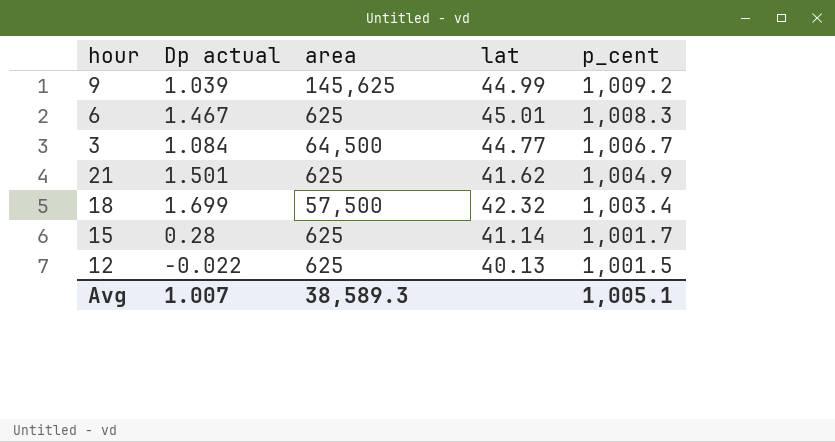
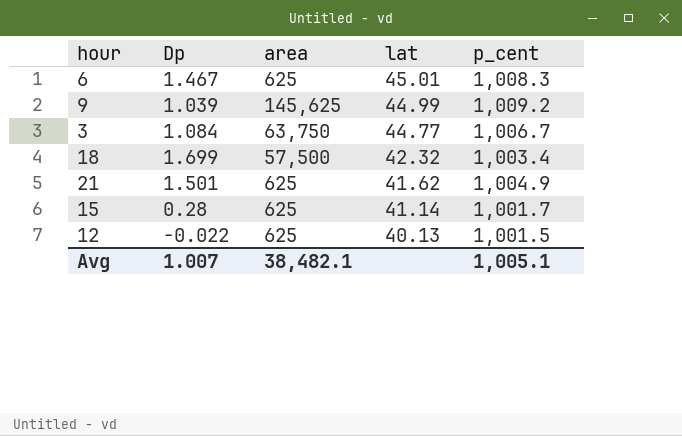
row order: p_cent descending -> lat descending
column name: Dp actual -> Dp
3 | area: 64,500 -> 63,750
Avg | area: 38,589.3 -> 38,482.1

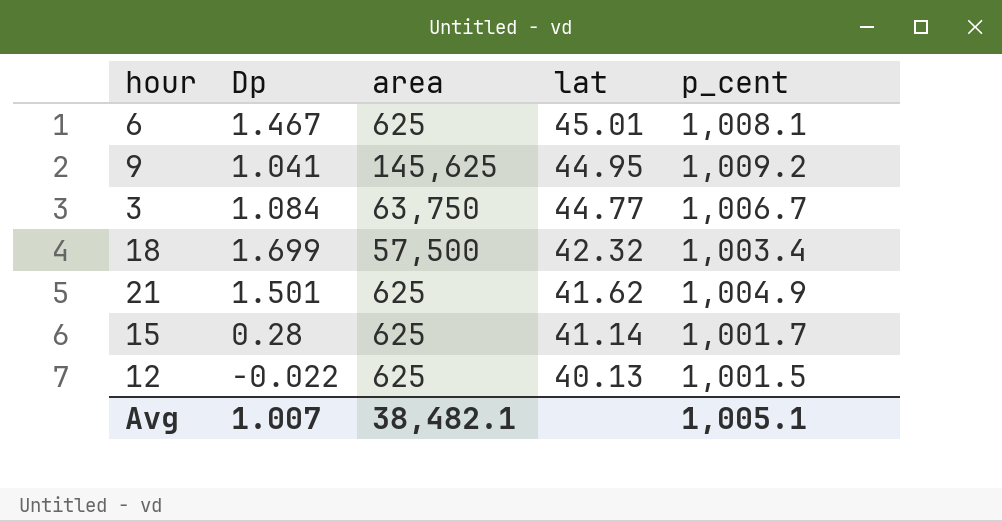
6 | p_cent: 1,008.3 -> 1,008.1
9 | Dp: 1.039 -> 1.041
9 | lat: 44.99 -> 44.95

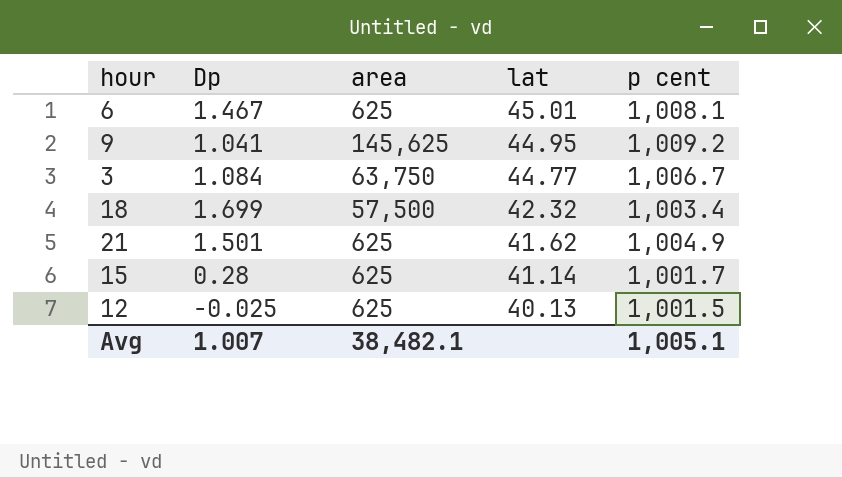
column name: p_cent -> p cent
12 | Dp: -0.022 -> -0.025

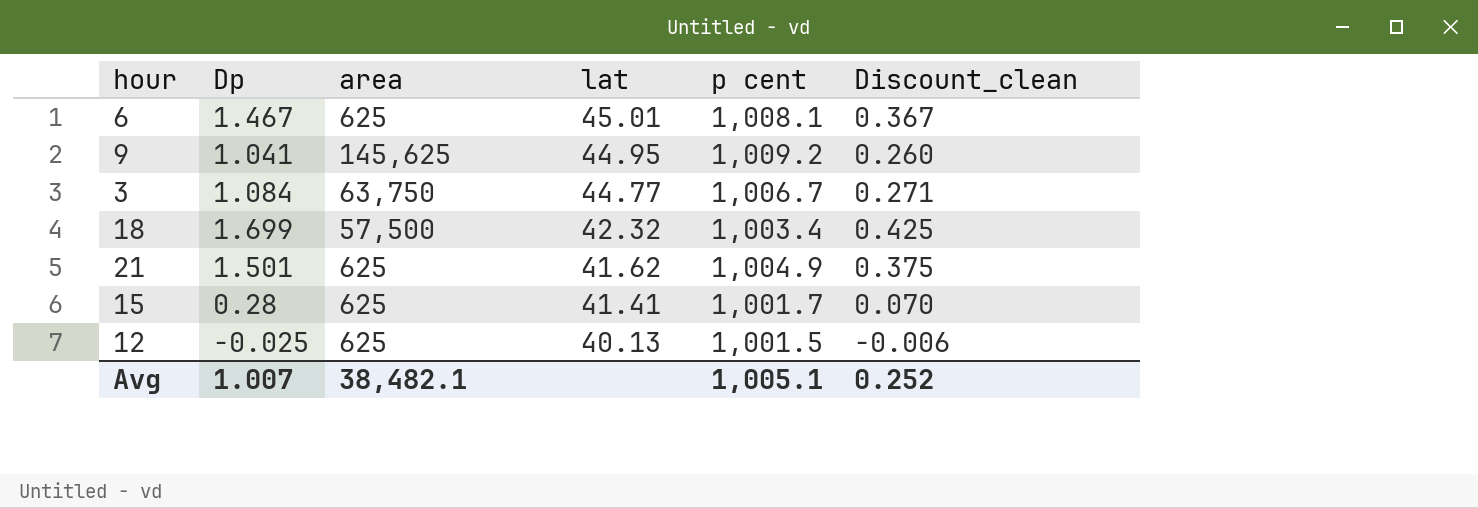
column Discount_clean | formula: none -> [Dp] * 0.25
15 | lat: 41.14 -> 41.41

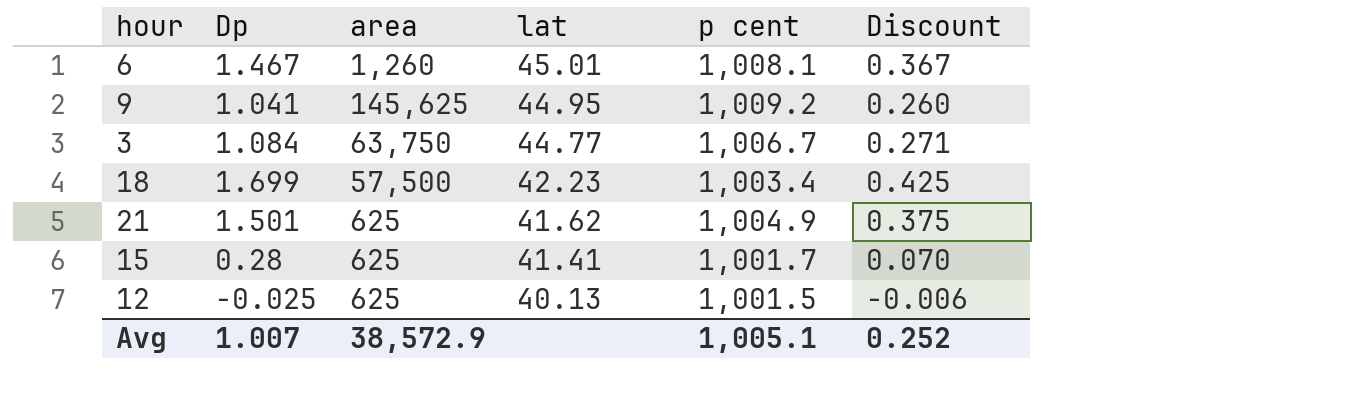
column name: Discount_clean -> Discount
6 | area: 625 -> 1,260
18 | lat: 42.32 -> 42.23
Avg | area: 38,482.1 -> 38,572.9

